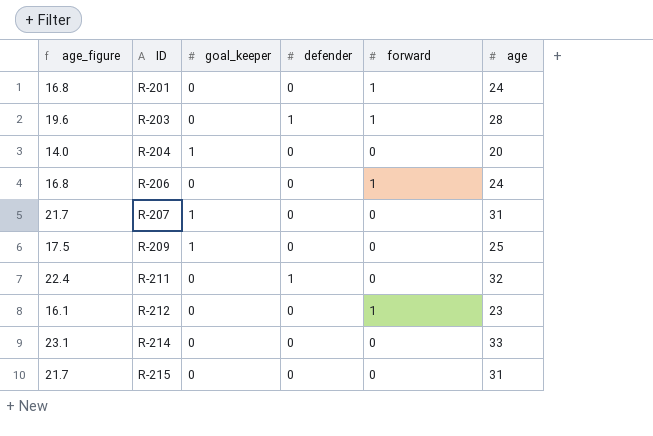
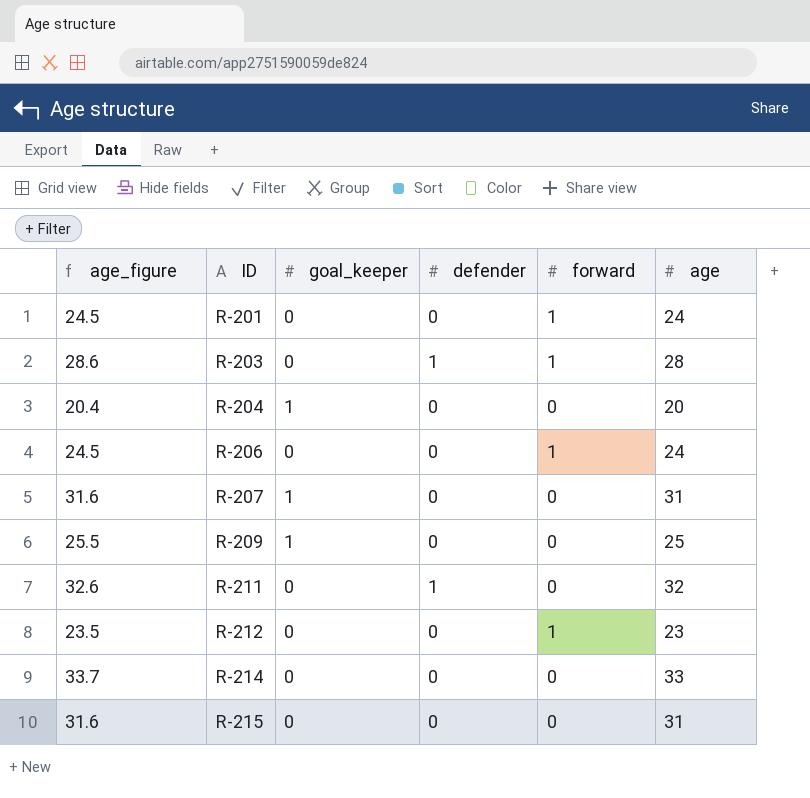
column age_figure | formula: [age] * 0.7 -> [age] * 1.02

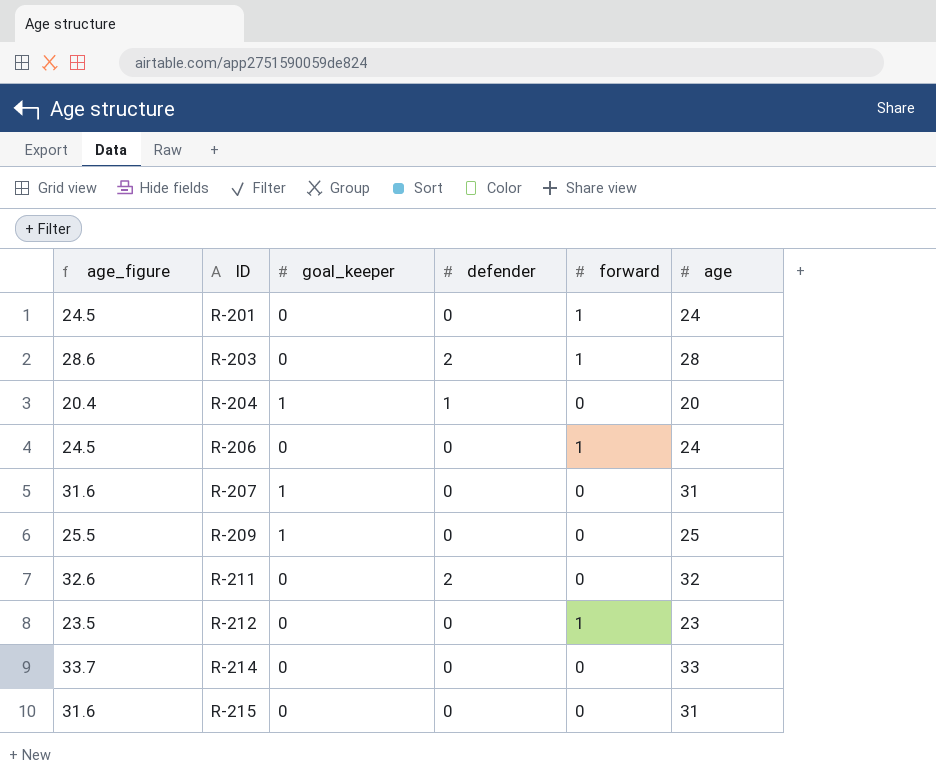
R-203 | defender: 1 -> 2
R-204 | defender: 0 -> 1
R-211 | defender: 1 -> 2

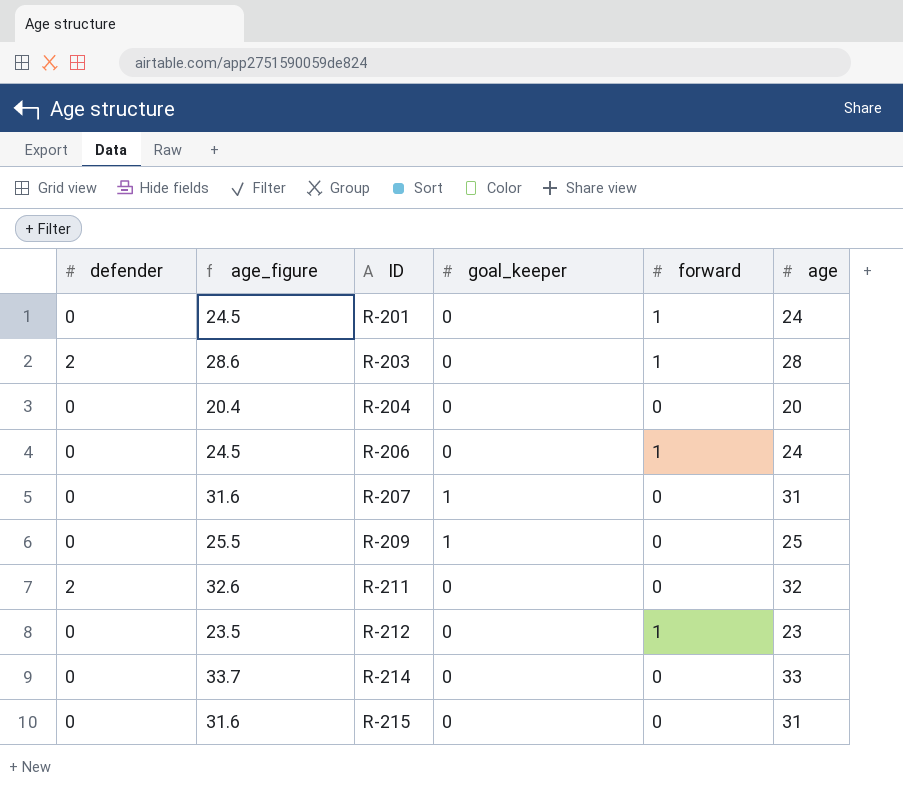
column defender | position: 4 -> 1
R-204 | defender: 1 -> 0
R-204 | goal_keeper: 1 -> 0

